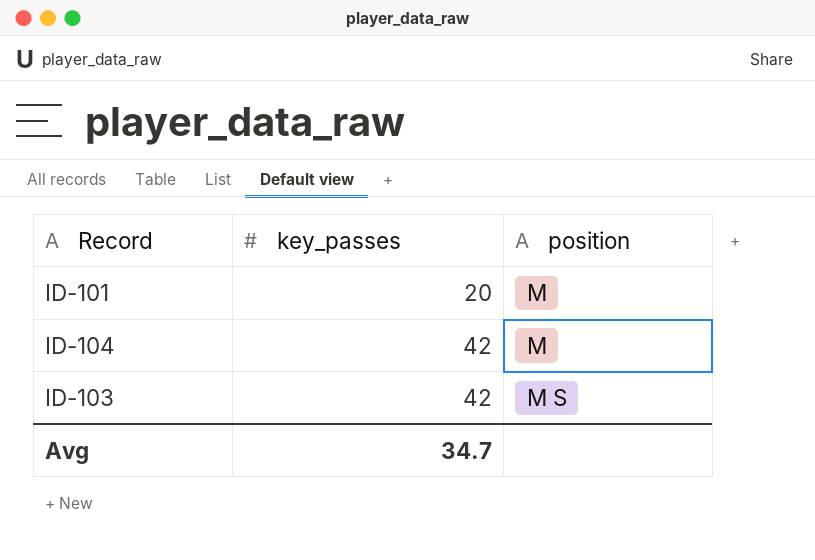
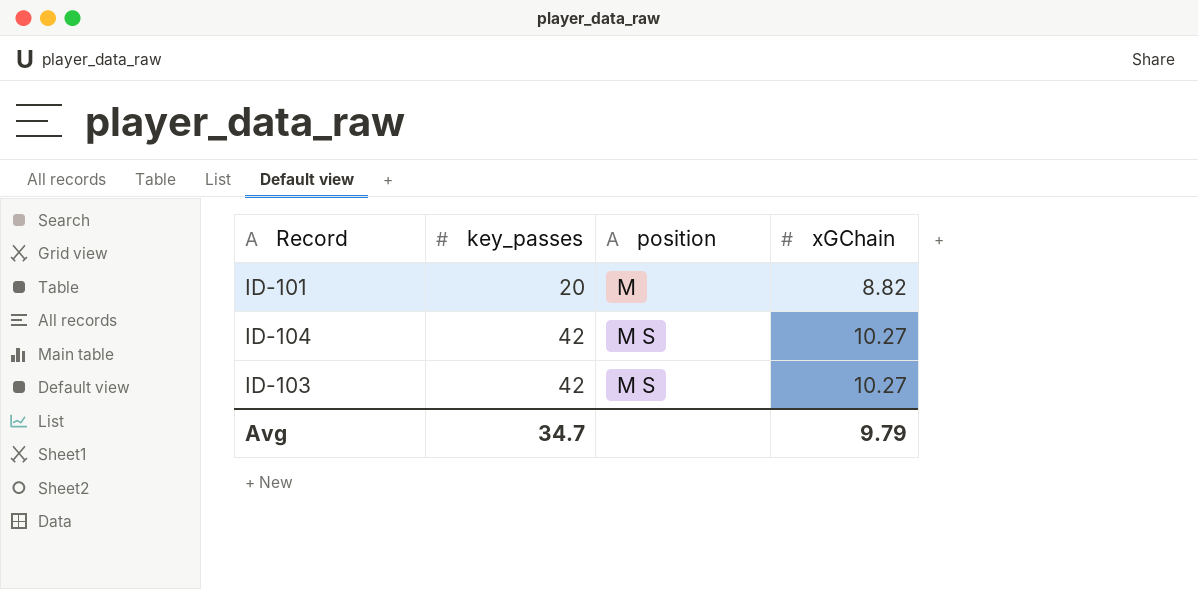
column xGChain | position: none -> 4
ID-104 | position: M -> M S

